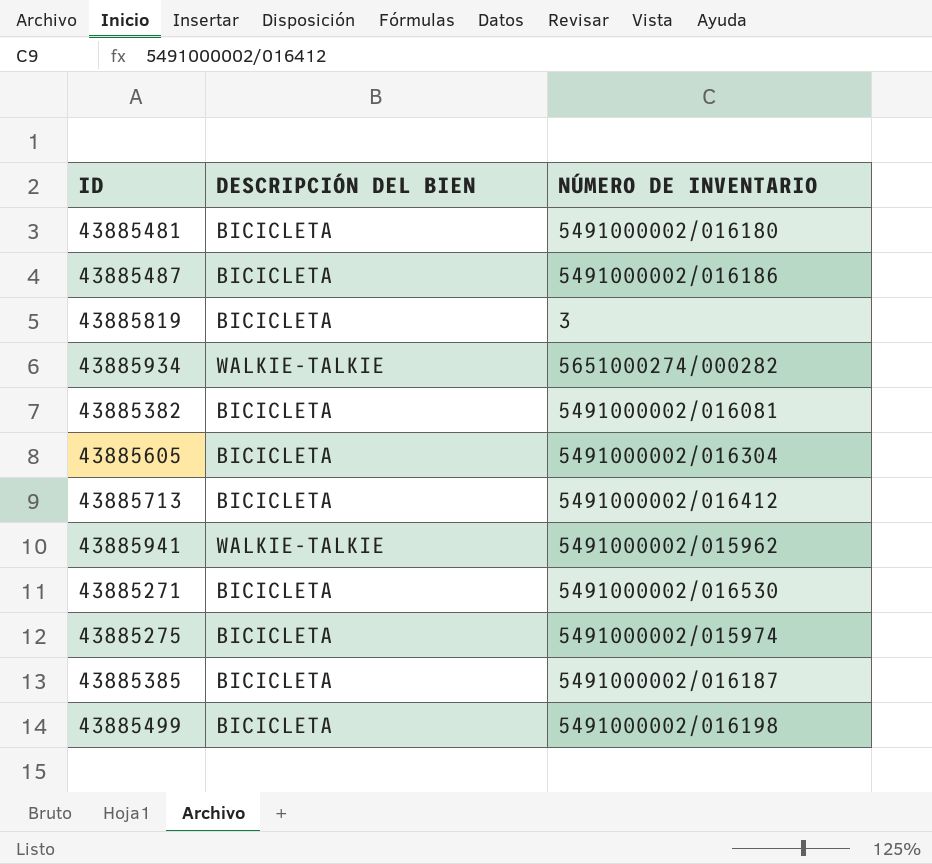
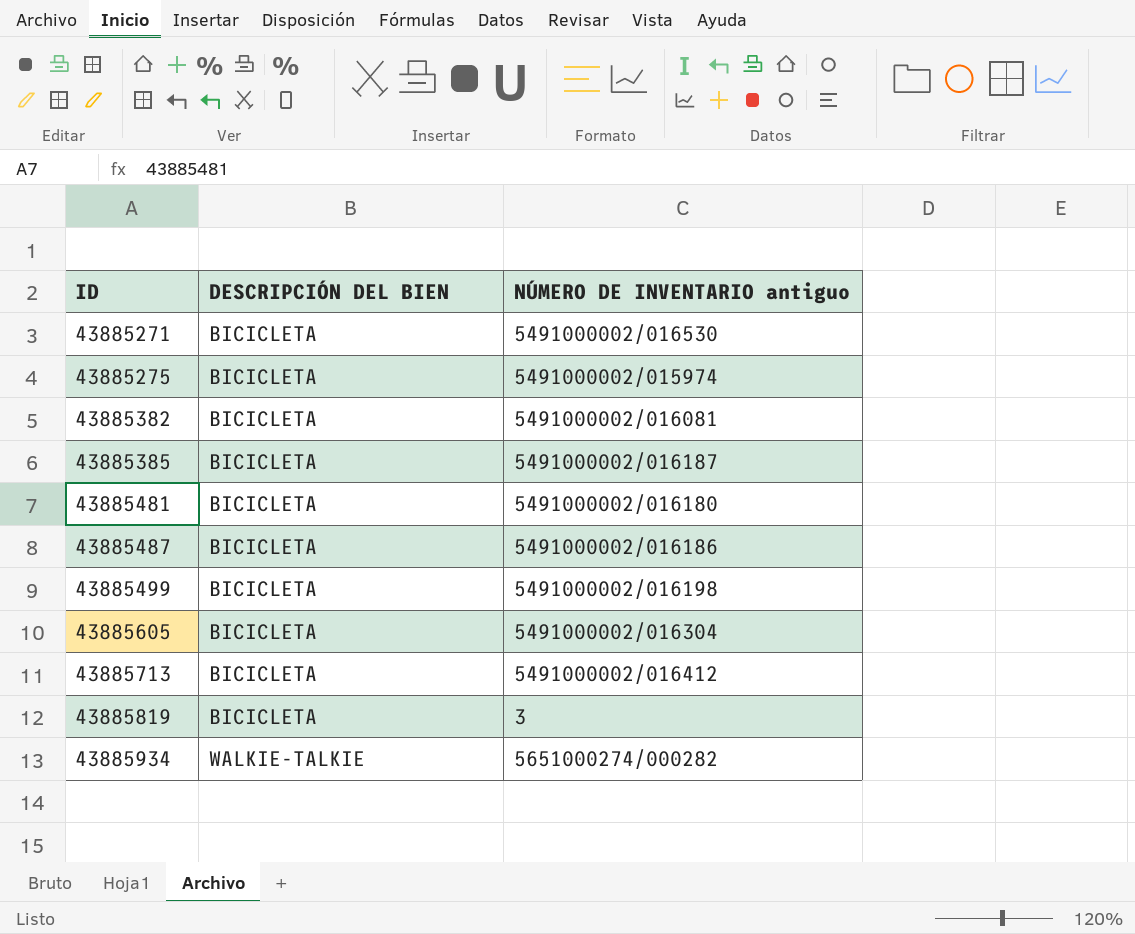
row order: none -> ID ascending
column name: NÚMERO DE INVENTARIO -> NÚMERO DE INVENTARIO antiguo
row 43885941: WALKIE-TALKIE | 5491000002/015962 -> none

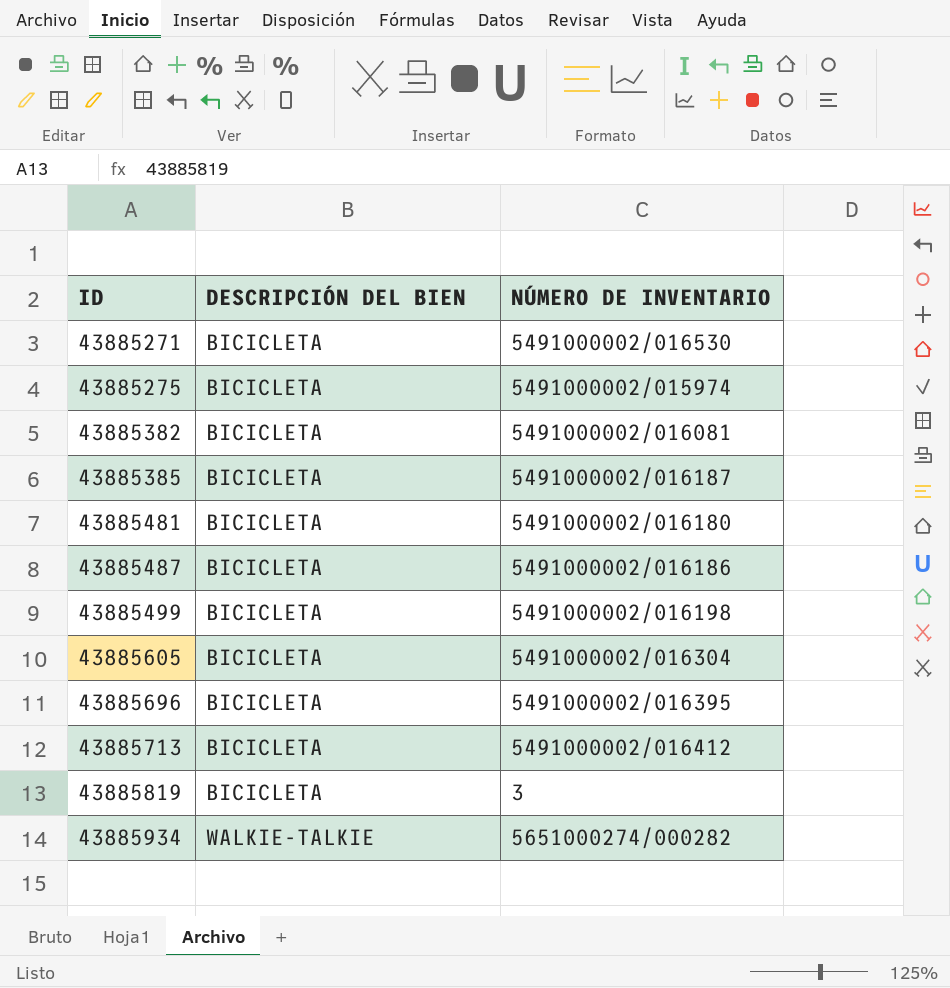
column name: NÚMERO DE INVENTARIO antiguo -> NÚMERO DE INVENTARIO
row 43885696: none -> BICICLETA | 5491000002/016395

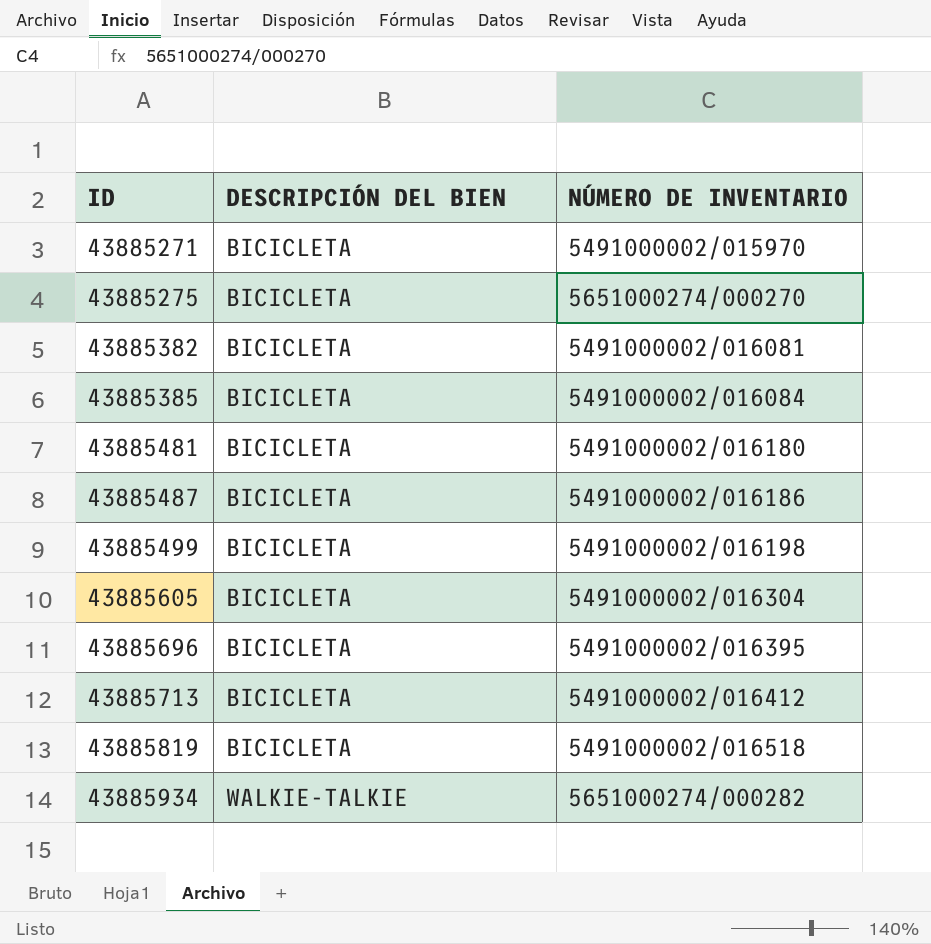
43885271 | NÚMERO DE INVENTARIO: 5491000002/016530 -> 5491000002/015970
43885275 | NÚMERO DE INVENTARIO: 5491000002/015974 -> 5651000274/000270
43885385 | NÚMERO DE INVENTARIO: 5491000002/016187 -> 5491000002/016084
43885819 | NÚMERO DE INVENTARIO: 3 -> 5491000002/016518

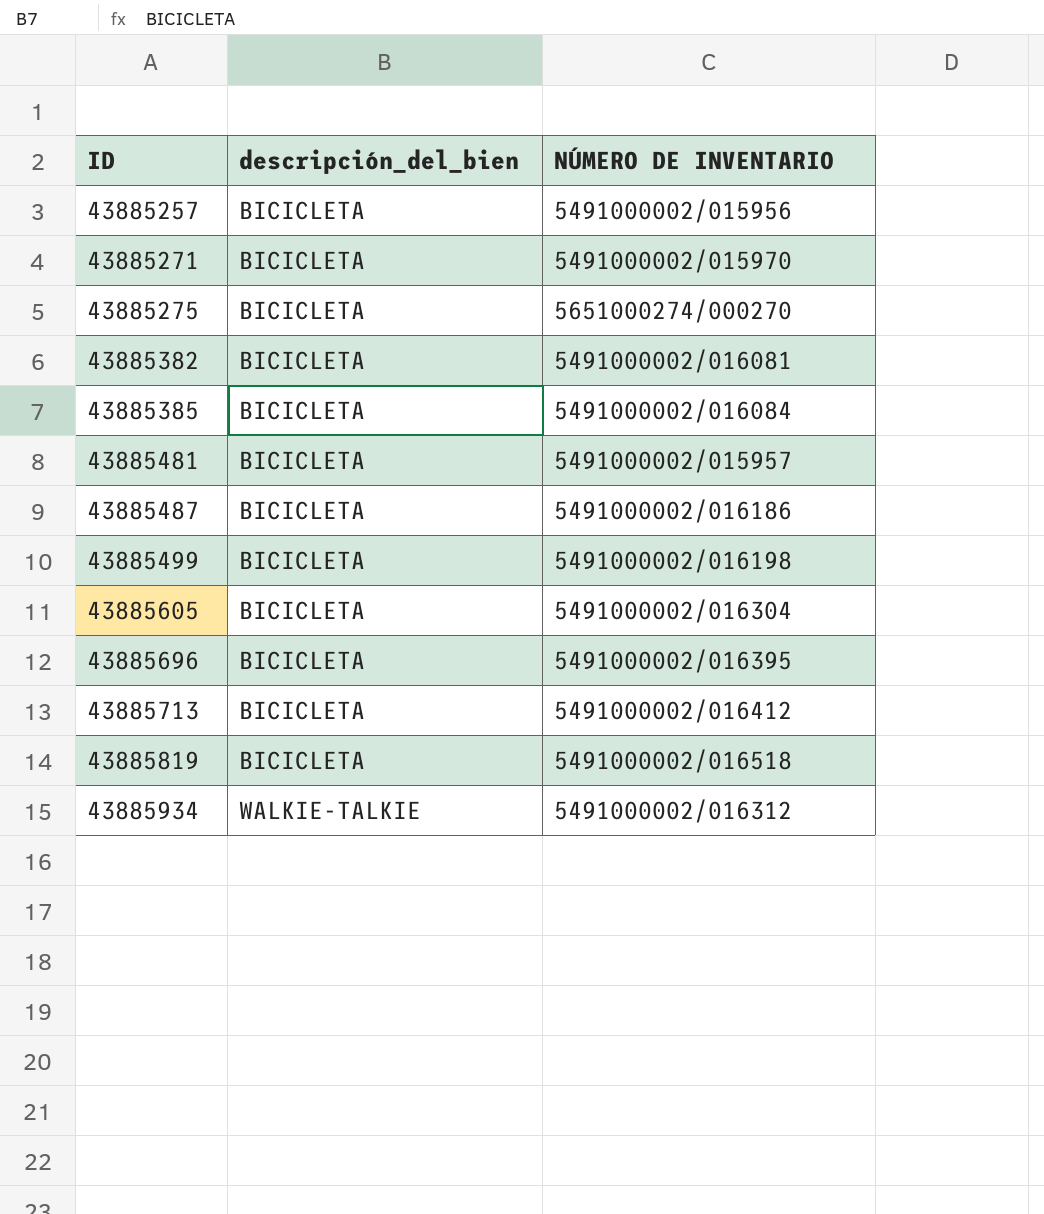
column name: DESCRIPCIÓN DEL BIEN -> descripción_del_bien
row 43885257: none -> BICICLETA | 5491000002/015956
43885481 | NÚMERO DE INVENTARIO: 5491000002/016180 -> 5491000002/015957
43885934 | NÚMERO DE INVENTARIO: 5651000274/000282 -> 5491000002/016312

